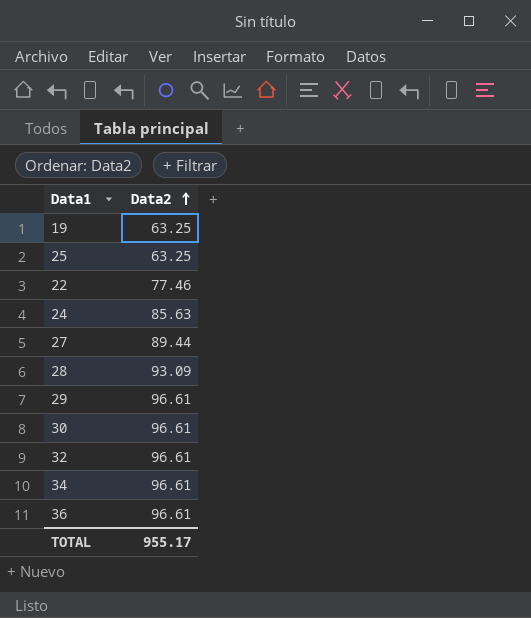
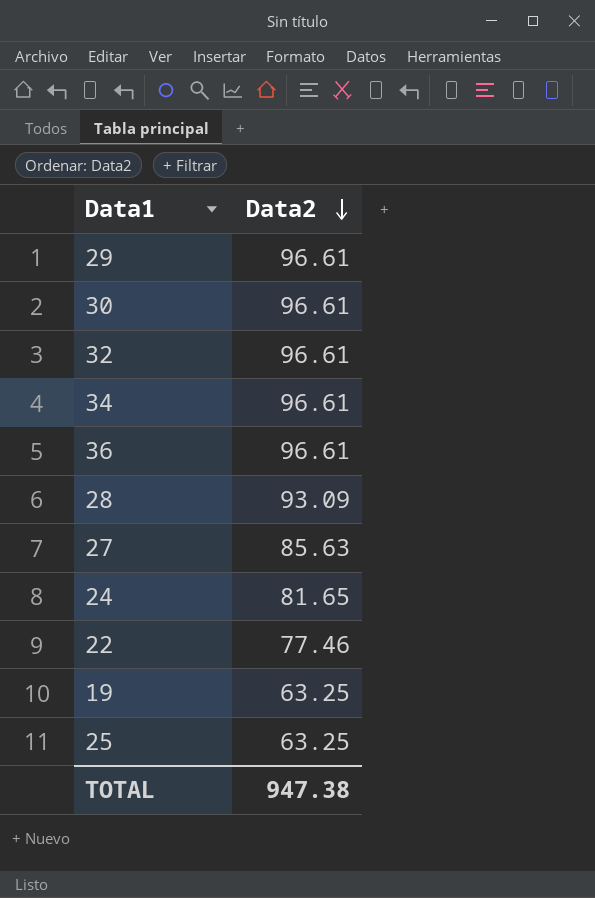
row order: Data2 ascending -> Data2 descending
27 | Data2: 89.44 -> 85.63
24 | Data2: 85.63 -> 81.65
TOTAL | Data2: 955.17 -> 947.38

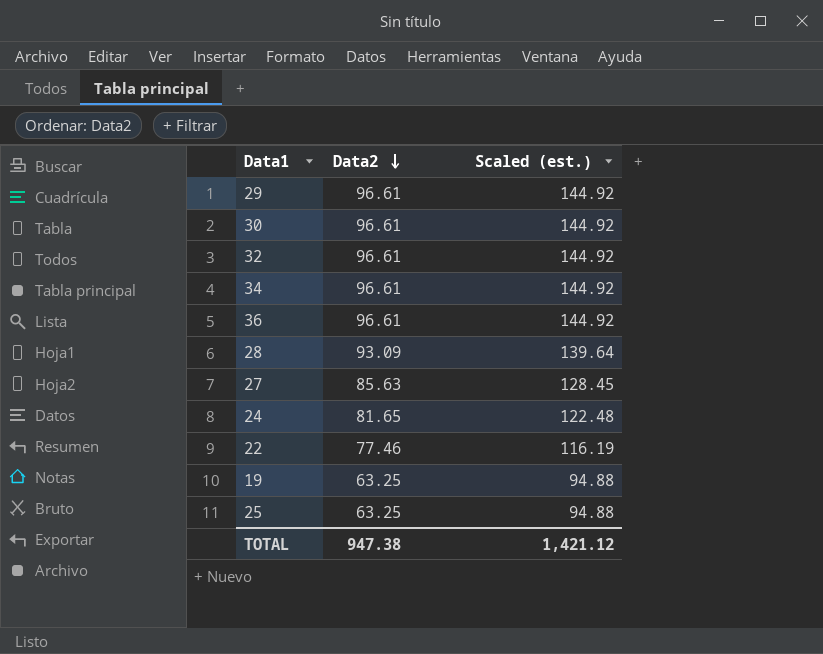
column Scaled (est.) | formula: none -> [Data2] * 1.5

